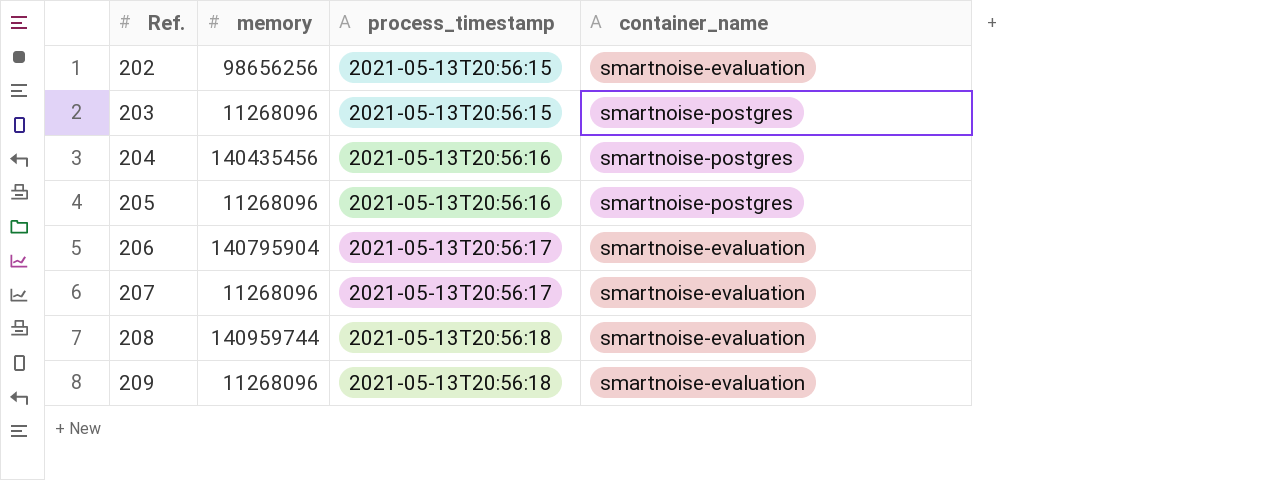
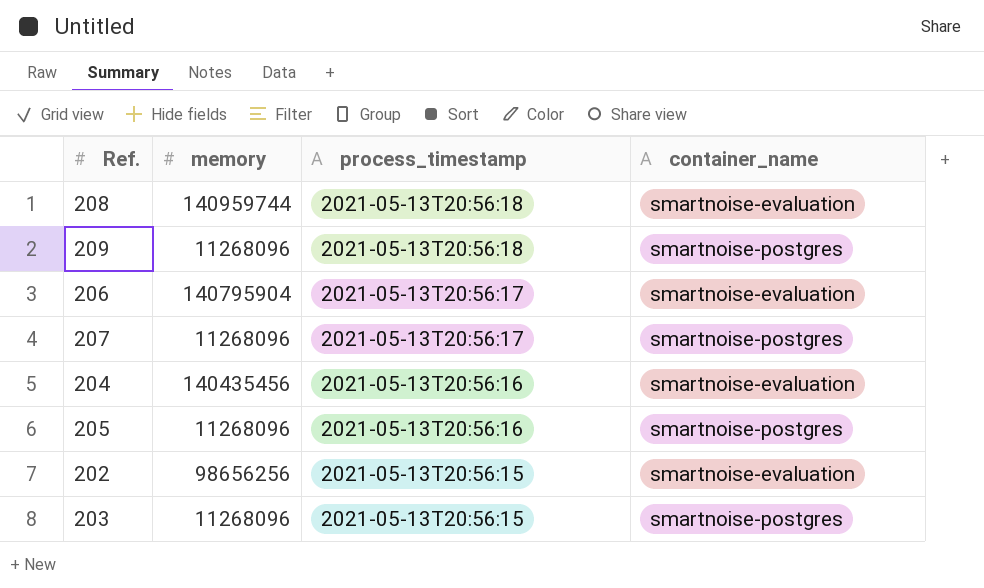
row order: Ref. ascending -> process_timestamp descending
209 | container_name: smartnoise-evaluation -> smartnoise-postgres
207 | container_name: smartnoise-evaluation -> smartnoise-postgres
204 | container_name: smartnoise-postgres -> smartnoise-evaluation

